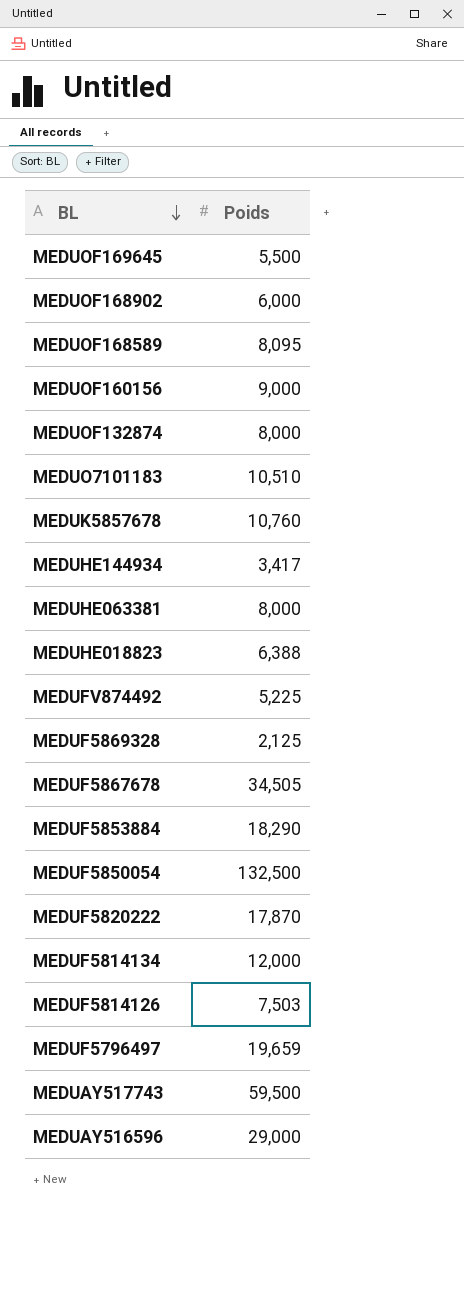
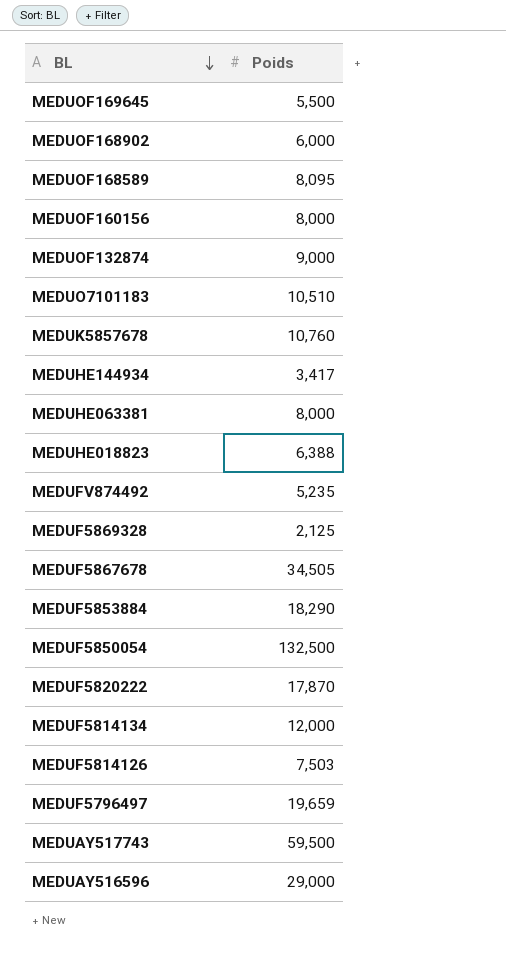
MEDUOF160156 | Poids: 9,000 -> 8,000
MEDUOF132874 | Poids: 8,000 -> 9,000
MEDUFV874492 | Poids: 5,225 -> 5,235

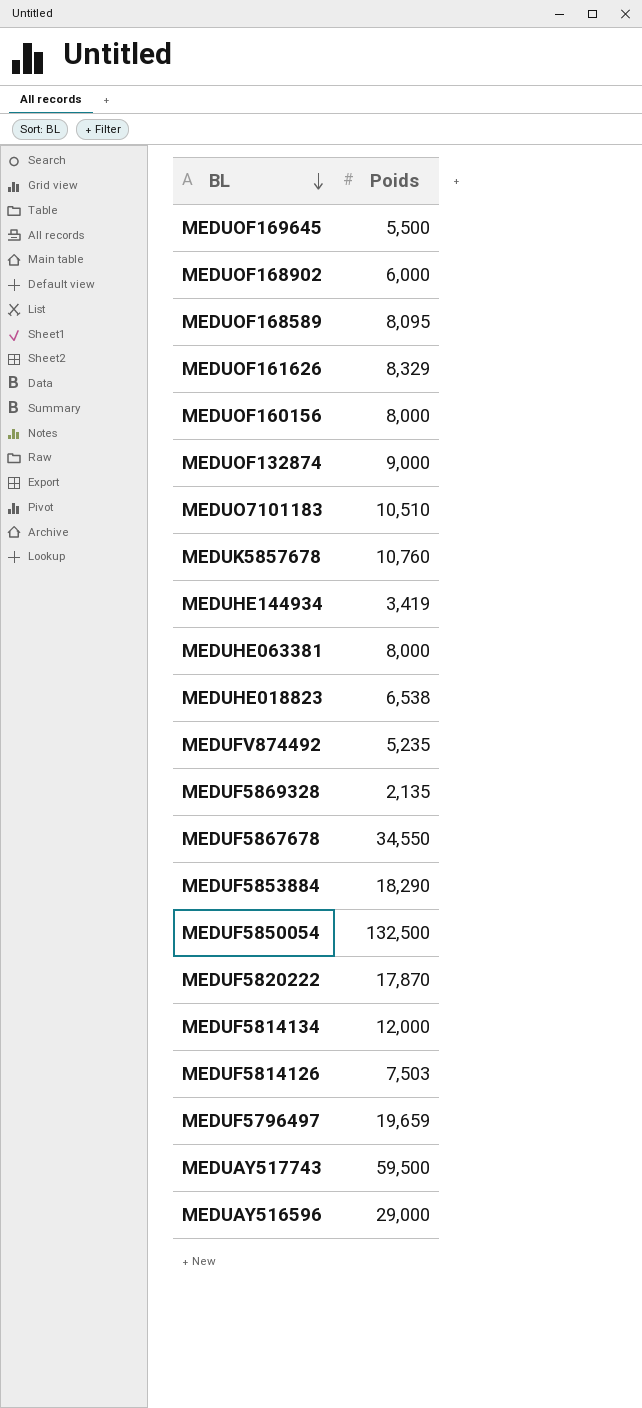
row MEDUOF161626: none -> 8,329
MEDUHE144934 | Poids: 3,417 -> 3,419
MEDUHE018823 | Poids: 6,388 -> 6,538
MEDUF5869328 | Poids: 2,125 -> 2,135
MEDUF5867678 | Poids: 34,505 -> 34,550

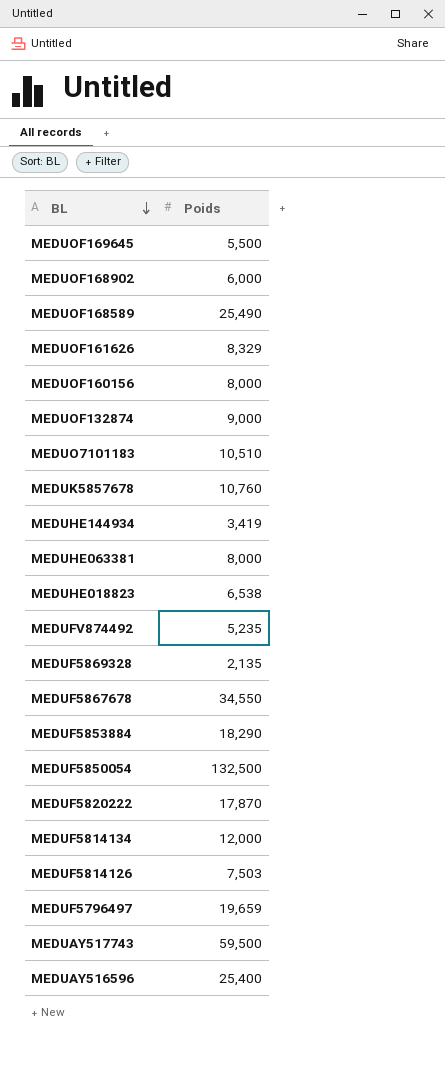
MEDUOF168589 | Poids: 8,095 -> 25,490
MEDUAY516596 | Poids: 29,000 -> 25,400

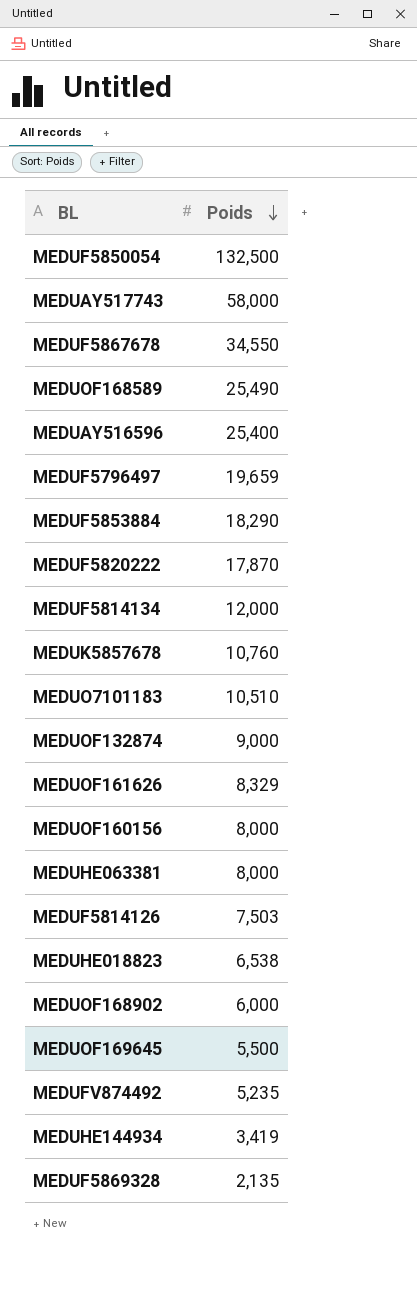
row order: BL descending -> Poids descending
MEDUAY517743 | Poids: 59,500 -> 58,000

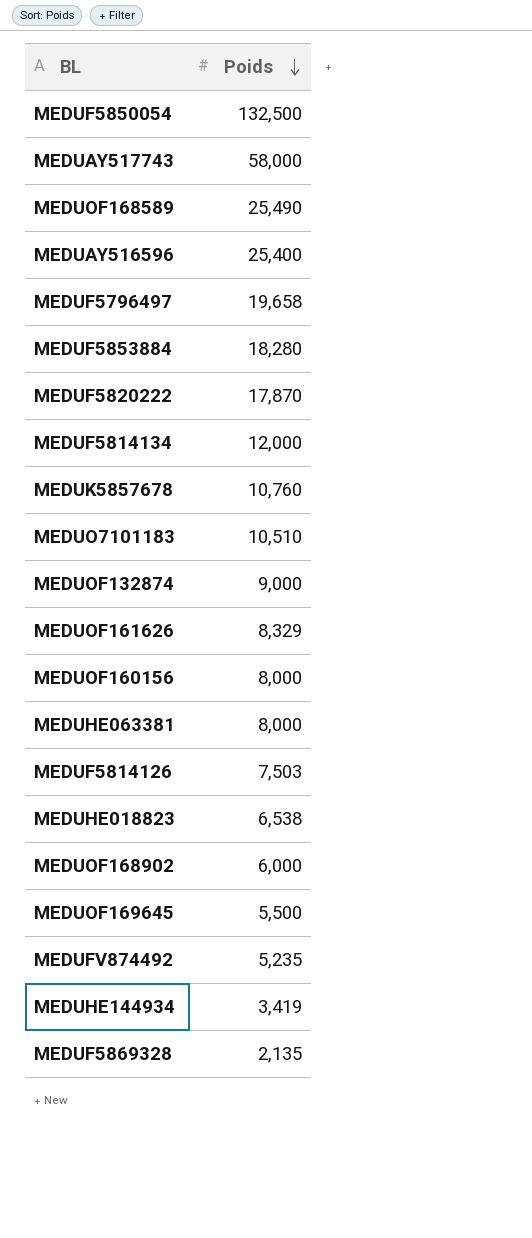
row MEDUF5867678: 34,550 -> none
MEDUF5796497 | Poids: 19,659 -> 19,658
MEDUF5853884 | Poids: 18,290 -> 18,280

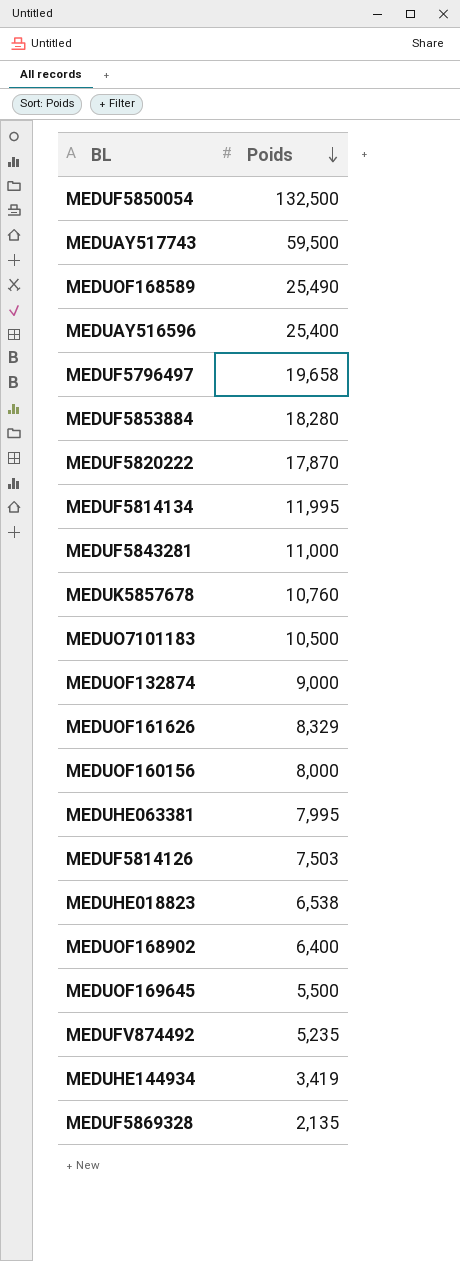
MEDUAY517743 | Poids: 58,000 -> 59,500
MEDUF5814134 | Poids: 12,000 -> 11,995
row MEDUF5843281: none -> 11,000
MEDUO7101183 | Poids: 10,510 -> 10,500
MEDUHE063381 | Poids: 8,000 -> 7,995
MEDUOF168902 | Poids: 6,000 -> 6,400

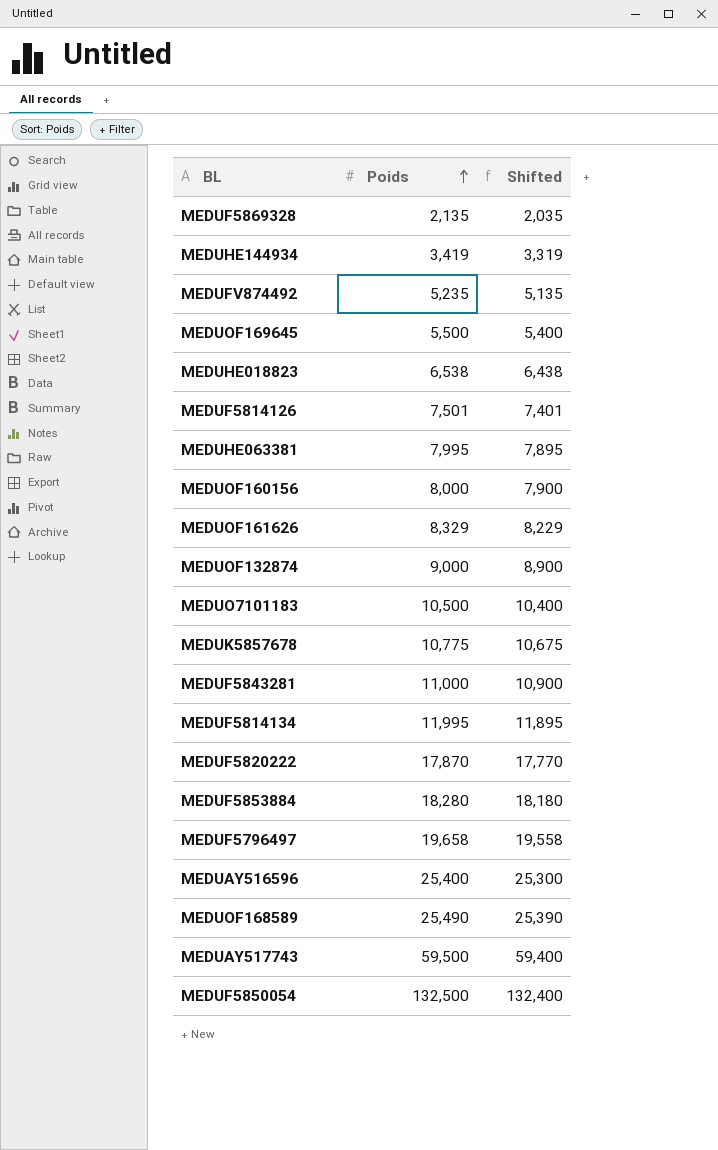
row order: Poids descending -> Poids ascending
column Shifted | formula: none -> [Poids] - 100
row MEDUOF168902: 6,400 -> none
MEDUF5814126 | Poids: 7,503 -> 7,501
MEDUK5857678 | Poids: 10,760 -> 10,775

